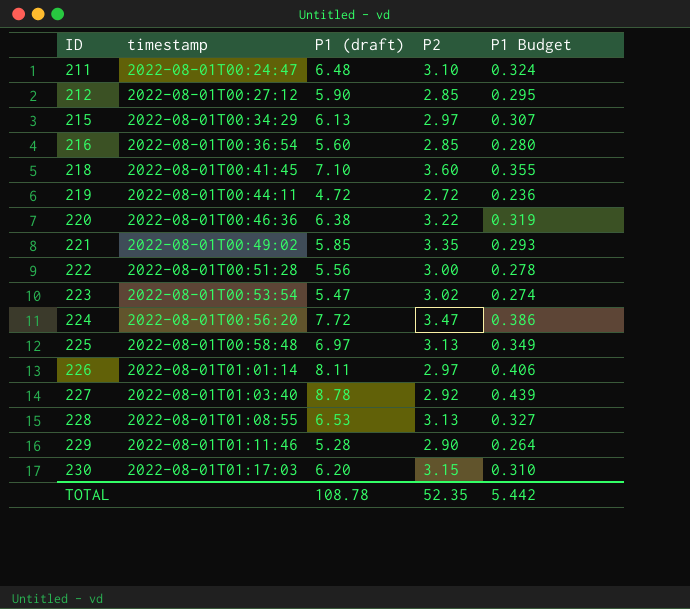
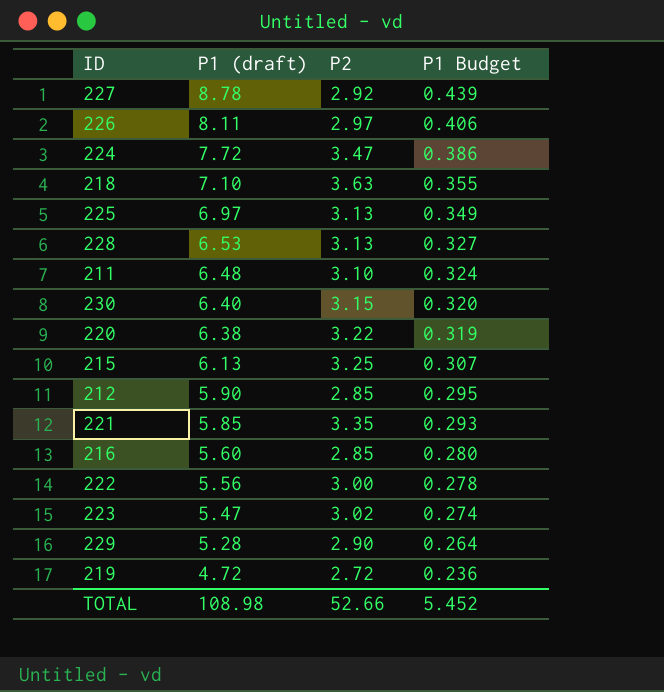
row order: ID ascending -> P1 (draft) descending
column timestamp | position: 2 -> none
218 | P2: 3.60 -> 3.63
230 | P1 (draft): 6.20 -> 6.40
230 | P1 Budget: 0.310 -> 0.320
215 | P2: 2.97 -> 3.25
TOTAL | P1 (draft): 108.78 -> 108.98
TOTAL | P2: 52.35 -> 52.66
TOTAL | P1 Budget: 5.442 -> 5.452

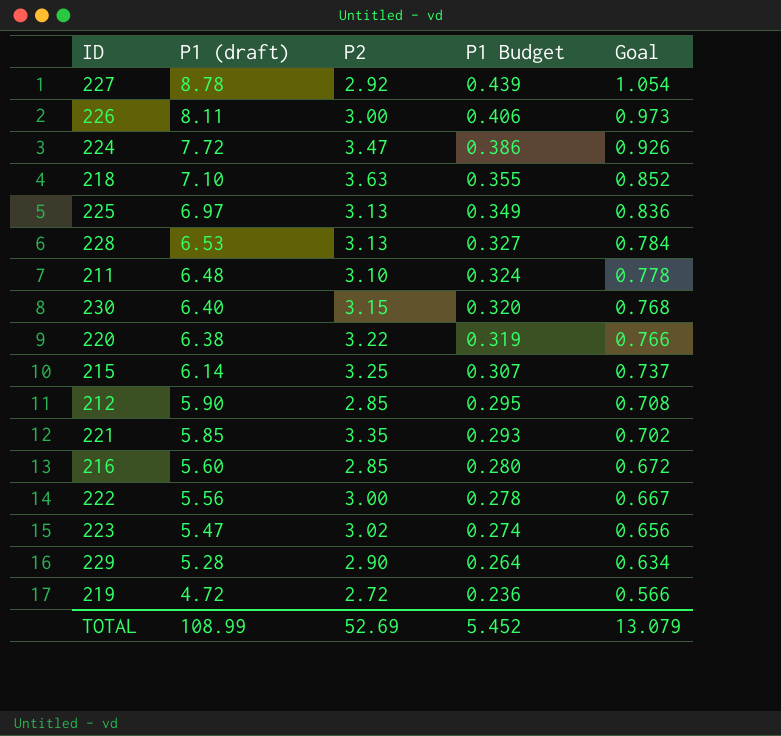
column Goal | formula: none -> [P1 (draft)] * 0.12
226 | P2: 2.97 -> 3.00
215 | P1 (draft): 6.13 -> 6.14
TOTAL | P1 (draft): 108.98 -> 108.99
TOTAL | P2: 52.66 -> 52.69

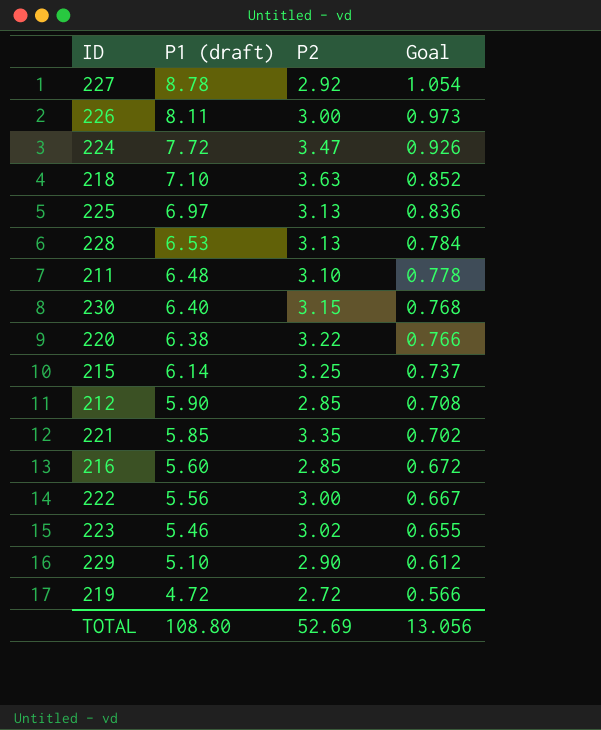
column P1 Budget | formula: [P1 (draft)] * 0.05 -> none
223 | P1 (draft): 5.47 -> 5.46
223 | Goal: 0.656 -> 0.655
229 | P1 (draft): 5.28 -> 5.10
229 | Goal: 0.634 -> 0.612
TOTAL | P1 (draft): 108.99 -> 108.80
TOTAL | Goal: 13.079 -> 13.056

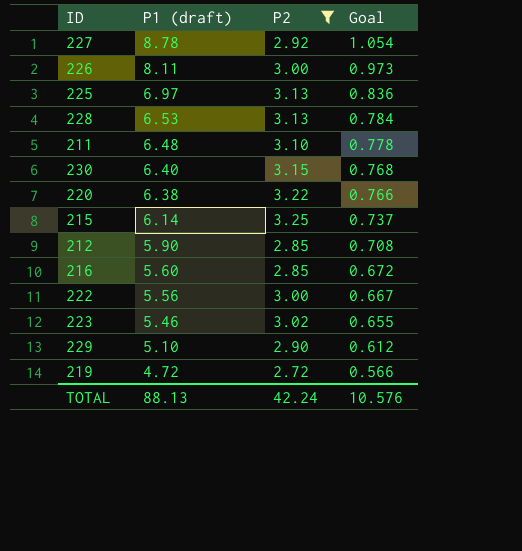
filter: none -> P2 <= 3.25
TOTAL | P1 (draft): 108.80 -> 88.13
TOTAL | P2: 52.69 -> 42.24
TOTAL | Goal: 13.056 -> 10.576

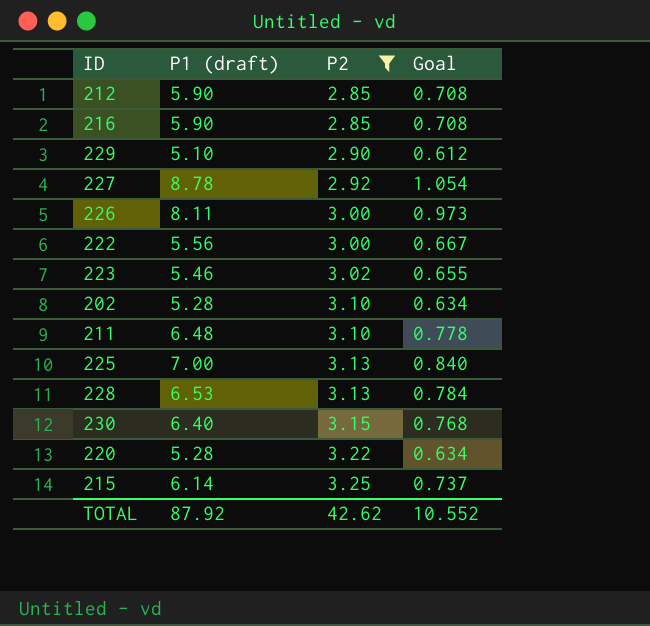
row order: P1 (draft) descending -> P2 ascending
row 219: 4.72 | 2.72 | 0.566 -> none
216 | P1 (draft): 5.60 -> 5.90
216 | Goal: 0.672 -> 0.708
row 202: none -> 5.28 | 3.10 | 0.634
225 | P1 (draft): 6.97 -> 7.00
225 | Goal: 0.836 -> 0.840
220 | P1 (draft): 6.38 -> 5.28
220 | Goal: 0.766 -> 0.634
TOTAL | P1 (draft): 88.13 -> 87.92
TOTAL | P2: 42.24 -> 42.62
TOTAL | Goal: 10.576 -> 10.552

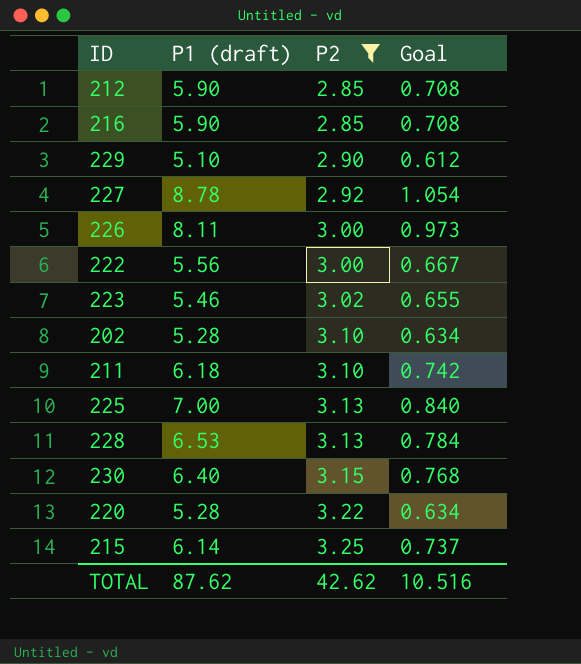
211 | P1 (draft): 6.48 -> 6.18
211 | Goal: 0.778 -> 0.742
TOTAL | P1 (draft): 87.92 -> 87.62
TOTAL | Goal: 10.552 -> 10.516

